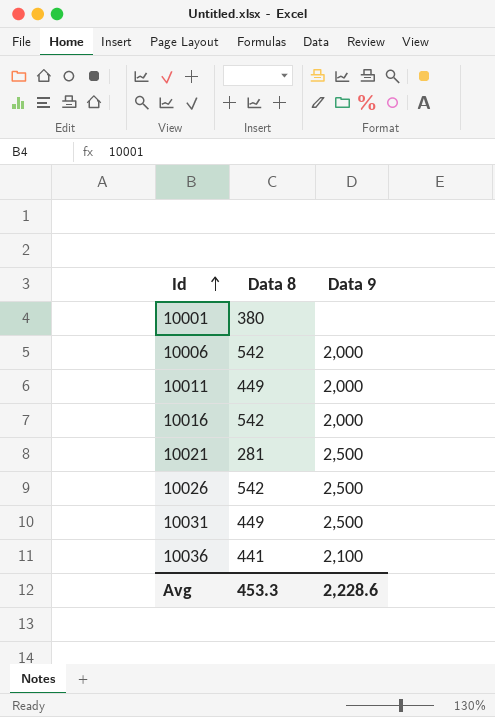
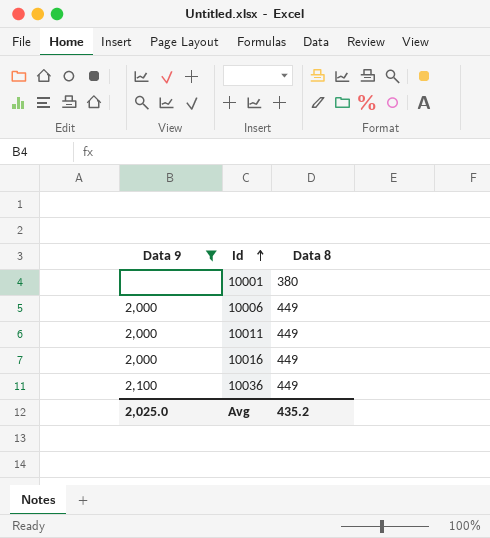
filter: none -> Data 9 != 2,500
column Data 9 | position: 3 -> 1
10006 | Data 8: 542 -> 449
10016 | Data 8: 542 -> 449
10036 | Data 8: 441 -> 449
Avg | Data 9: 2,228.6 -> 2,025.0
Avg | Data 8: 453.3 -> 435.2

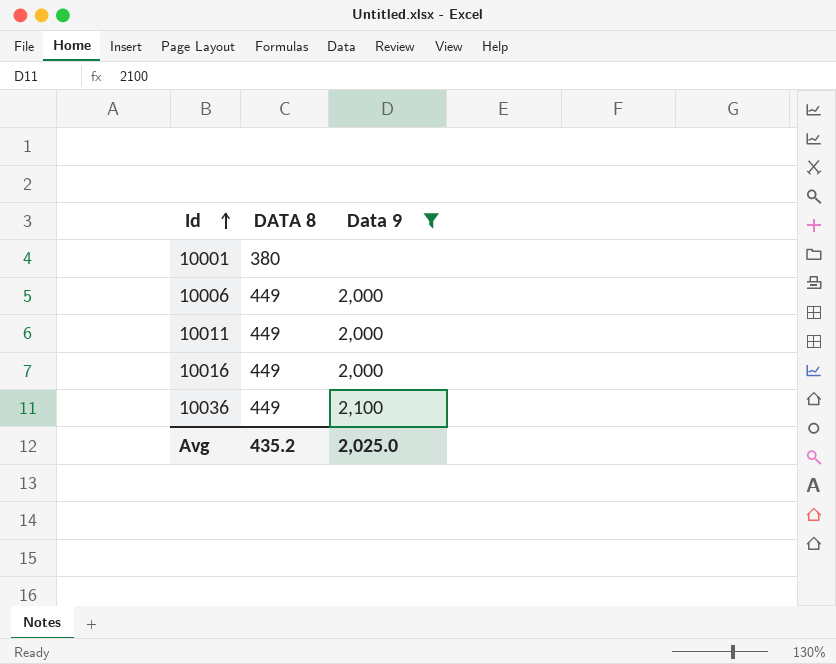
column name: Data 8 -> DATA 8
column Data 9 | position: 1 -> 3

